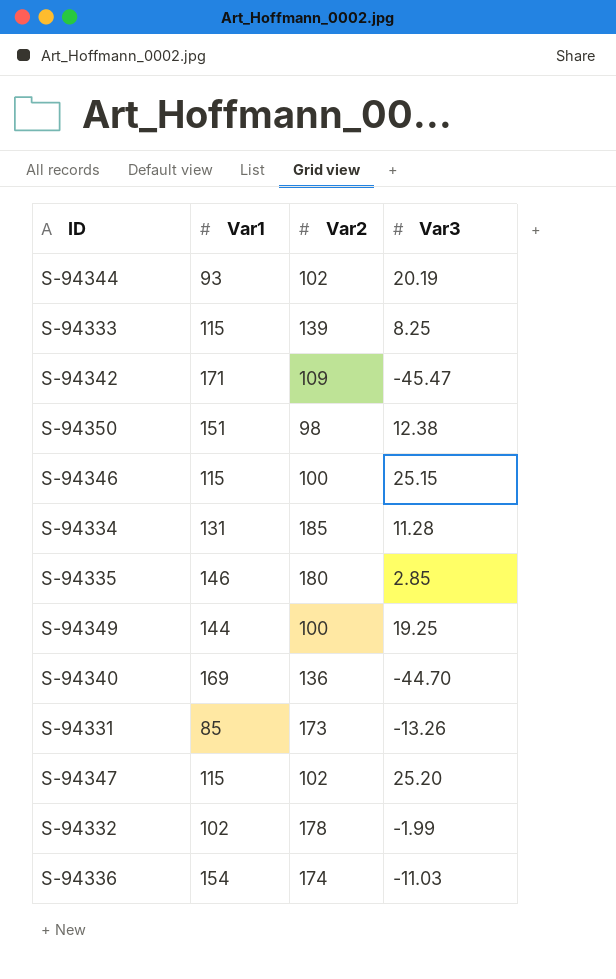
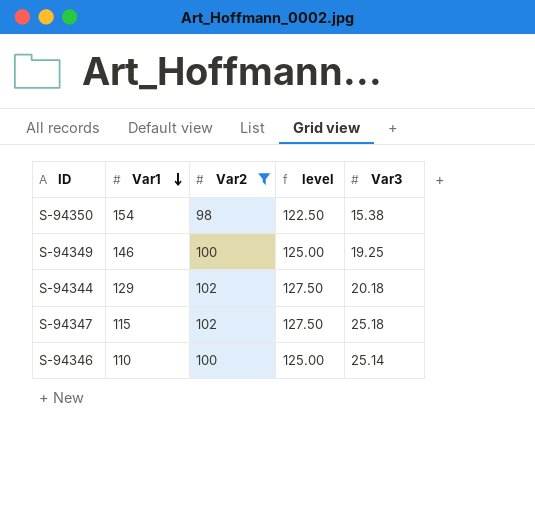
filter: none -> Var2 <= 102
row order: none -> Var1 descending
column level | formula: none -> [Var2] * 1.25
S-94350 | Var1: 151 -> 154
S-94350 | Var3: 12.38 -> 15.38
S-94349 | Var1: 144 -> 146
S-94344 | Var1: 93 -> 129
S-94344 | Var3: 20.19 -> 20.18
S-94347 | Var3: 25.20 -> 25.18
S-94346 | Var1: 115 -> 110
S-94346 | Var3: 25.15 -> 25.14

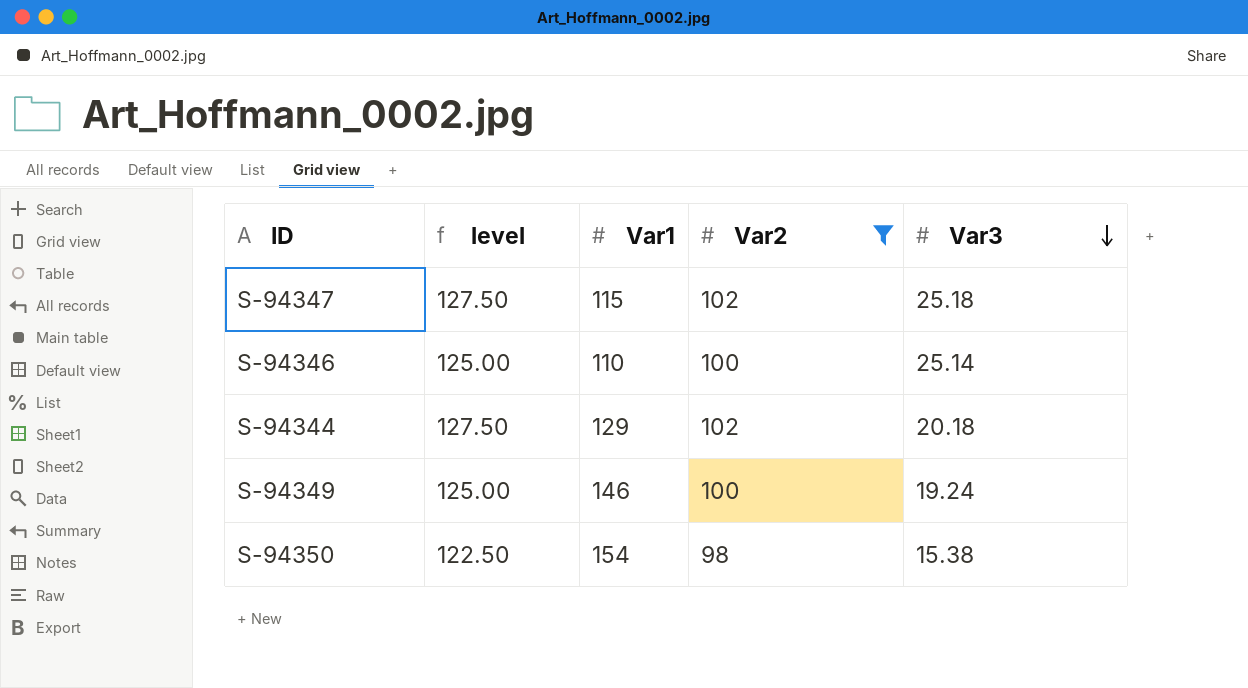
row order: Var1 descending -> Var3 descending
column level | position: 4 -> 2
S-94349 | Var3: 19.25 -> 19.24

